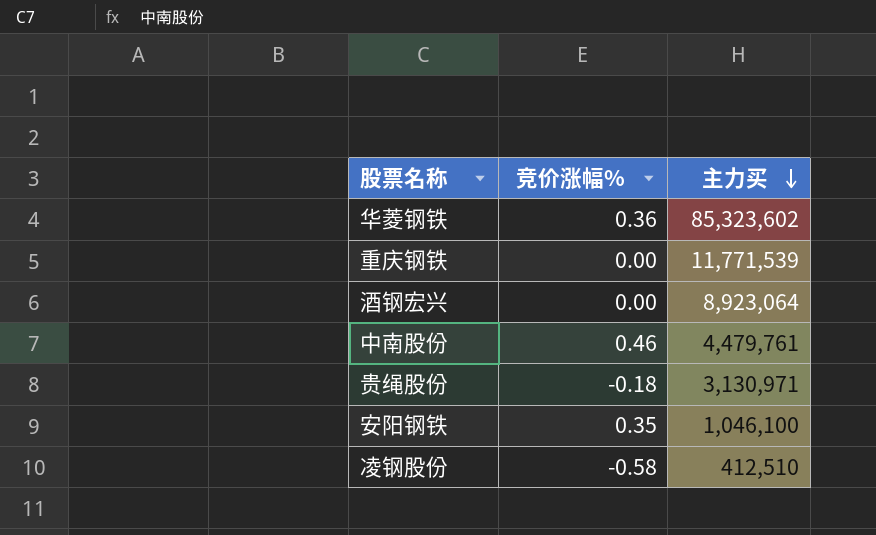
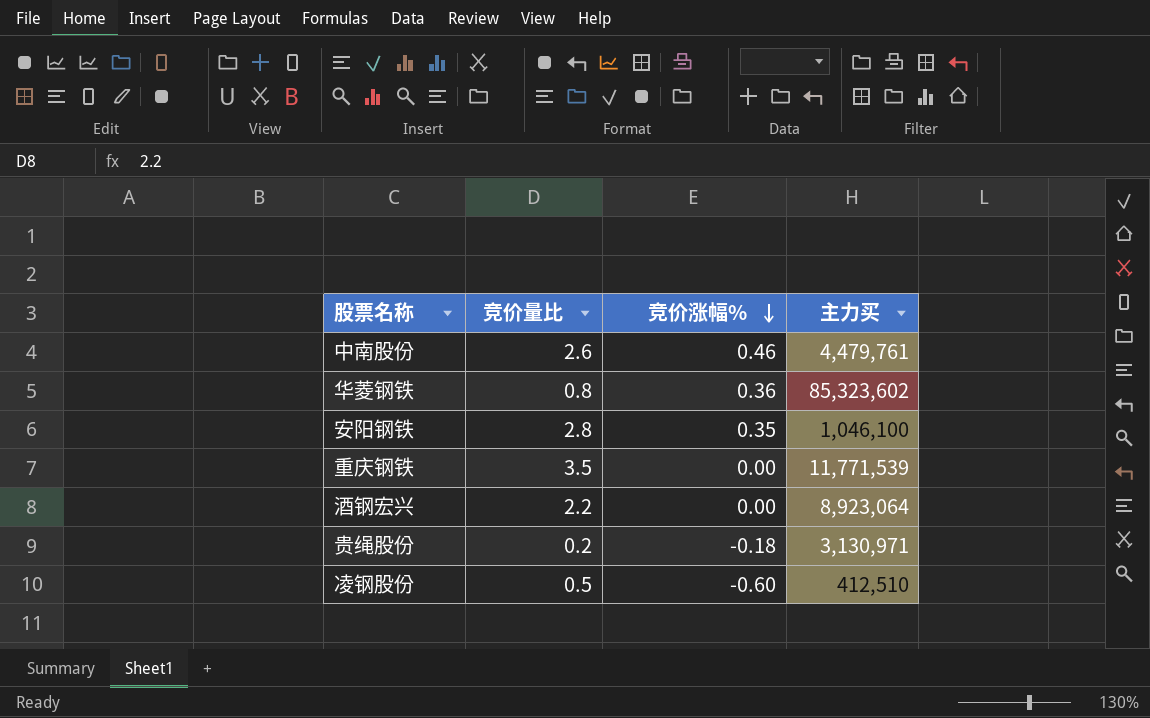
row order: 主力买 descending -> 竞价涨幅% descending
column 竞价量比 | position: none -> 2
凌钢股份 | 竞价涨幅%: -0.58 -> -0.60

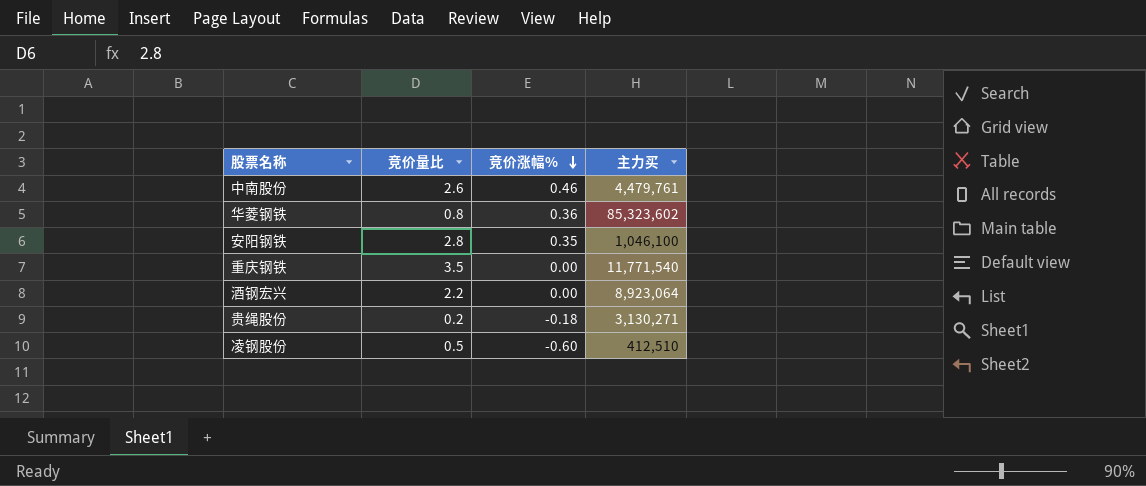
重庆钢铁 | 主力买: 11,771,539 -> 11,771,540
贵绳股份 | 主力买: 3,130,971 -> 3,130,271

